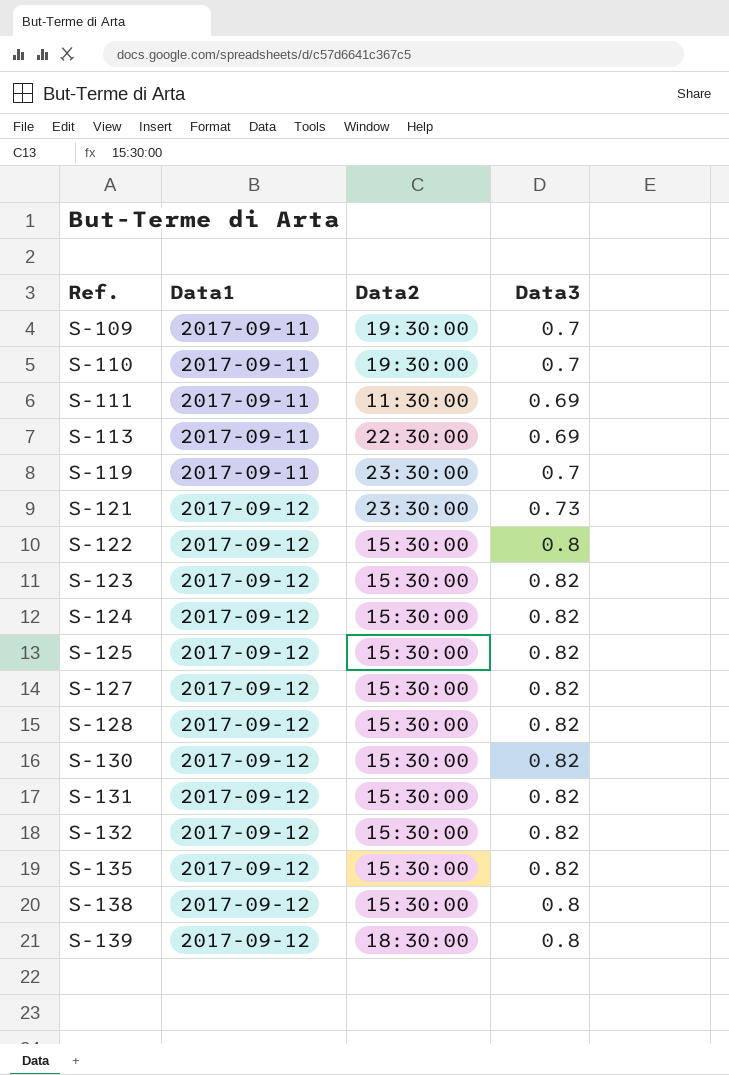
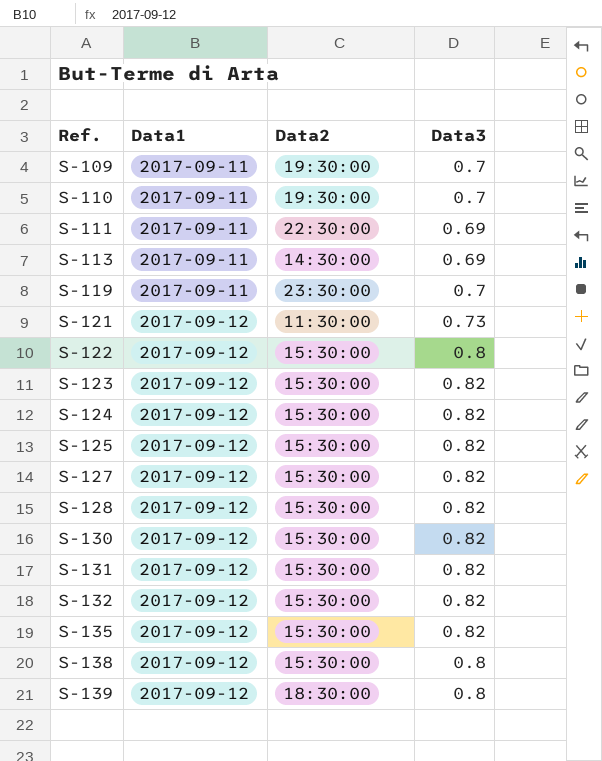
S-111 | Data2: 11:30:00 -> 22:30:00
S-113 | Data2: 22:30:00 -> 14:30:00
S-121 | Data2: 23:30:00 -> 11:30:00

